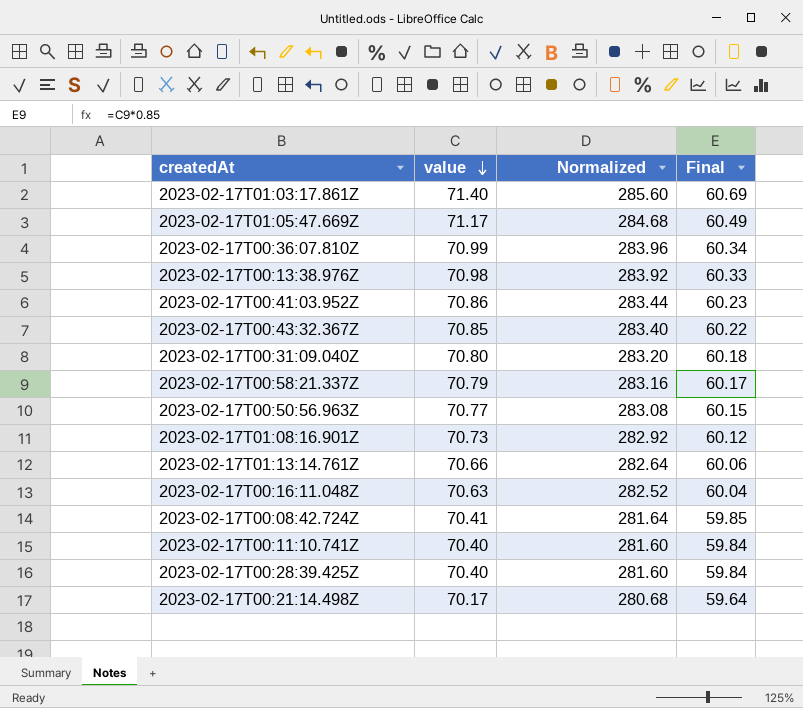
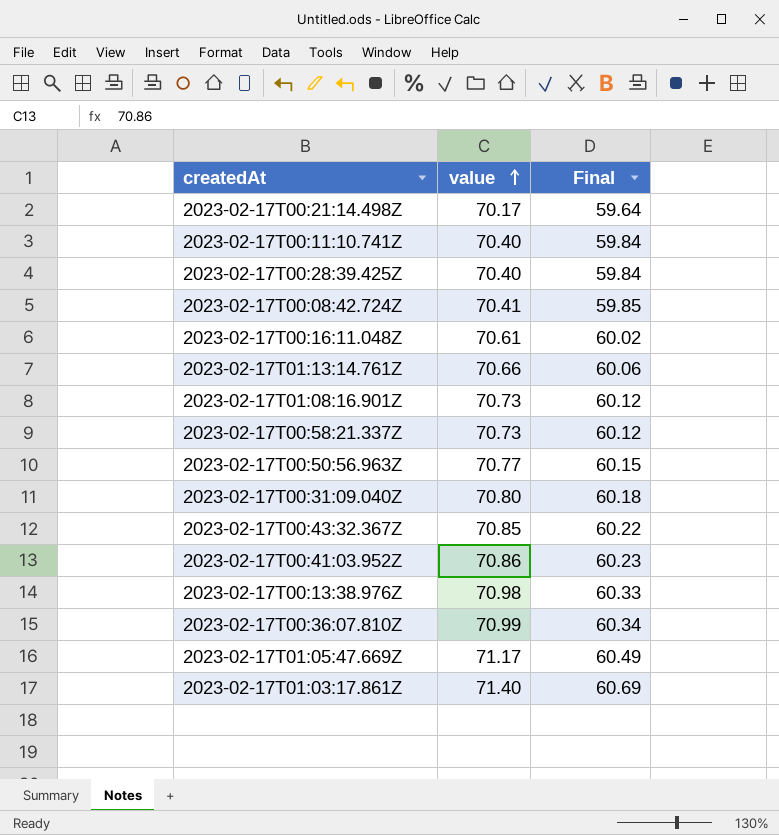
row order: value descending -> value ascending
column Normalized | formula: [value] * 4 -> none
2023-02-17T00:16:11.048Z | value: 70.63 -> 70.61
2023-02-17T00:16:11.048Z | Final: 60.04 -> 60.02
2023-02-17T00:58:21.337Z | value: 70.79 -> 70.73
2023-02-17T00:58:21.337Z | Final: 60.17 -> 60.12

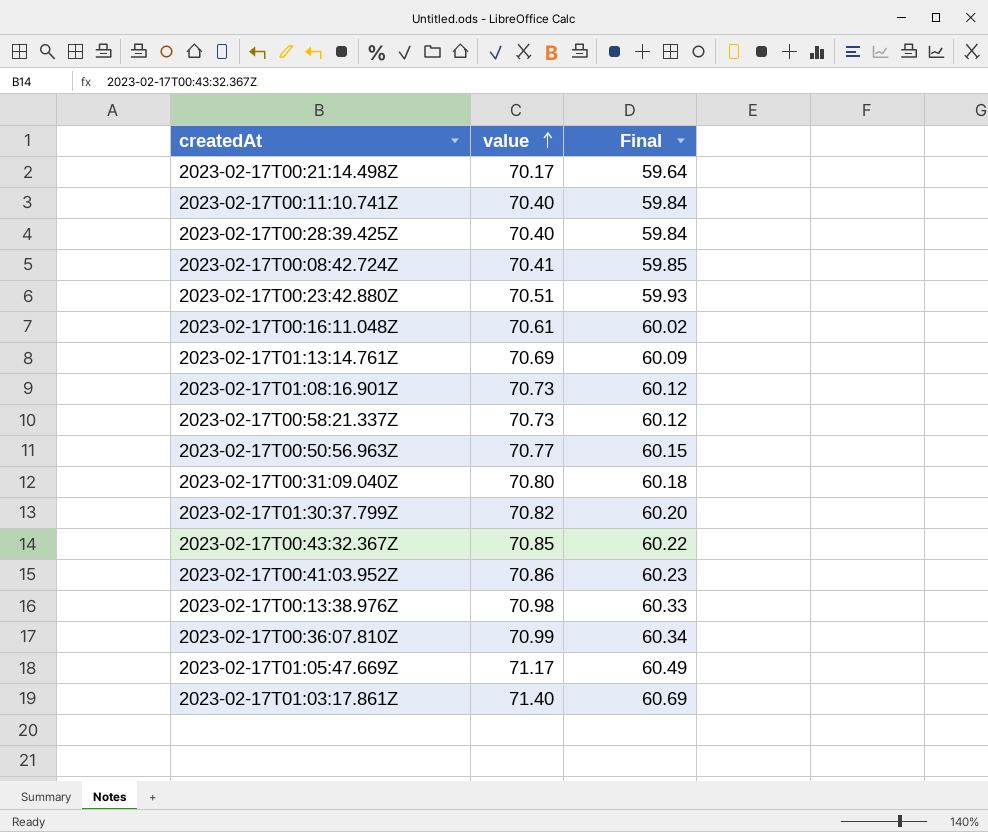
row 2023-02-17T00:23:42.880Z: none -> 70.51 | 59.93
2023-02-17T01:13:14.761Z | value: 70.66 -> 70.69
2023-02-17T01:13:14.761Z | Final: 60.06 -> 60.09
row 2023-02-17T01:30:37.799Z: none -> 70.82 | 60.20

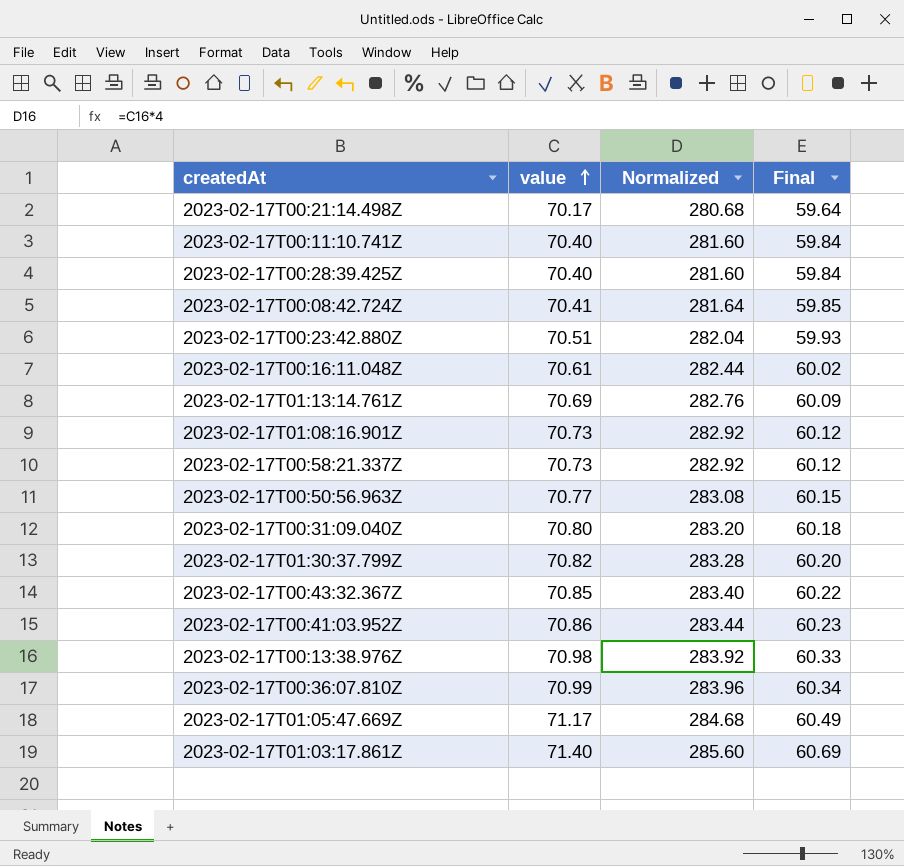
column Normalized | formula: none -> [value] * 4

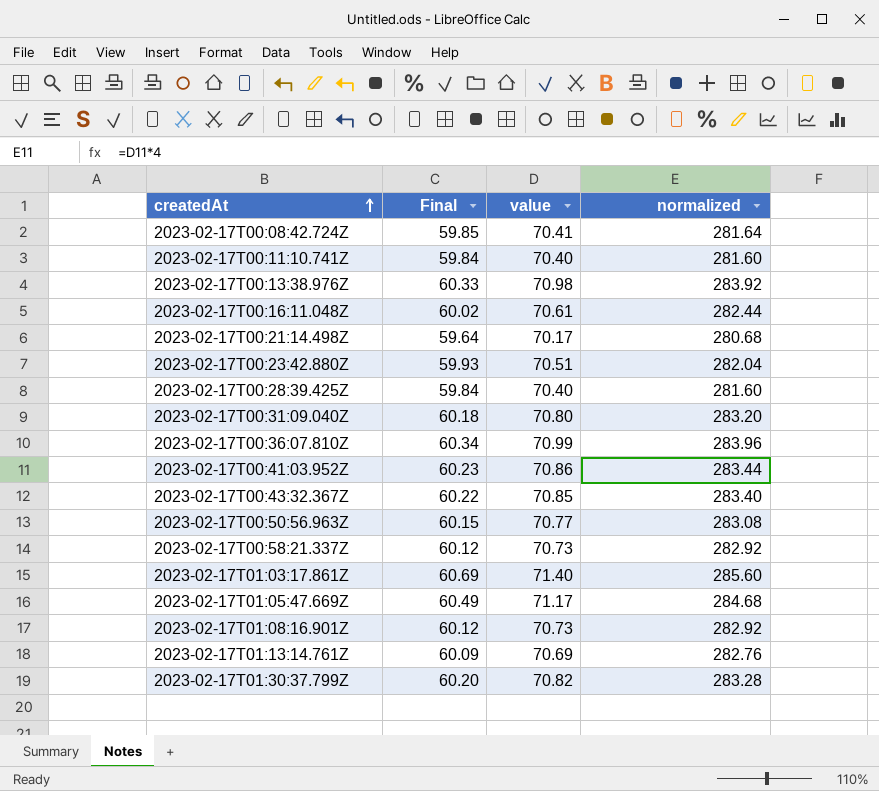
row order: value ascending -> createdAt ascending
column Final | position: 4 -> 2
column name: Normalized -> normalized

